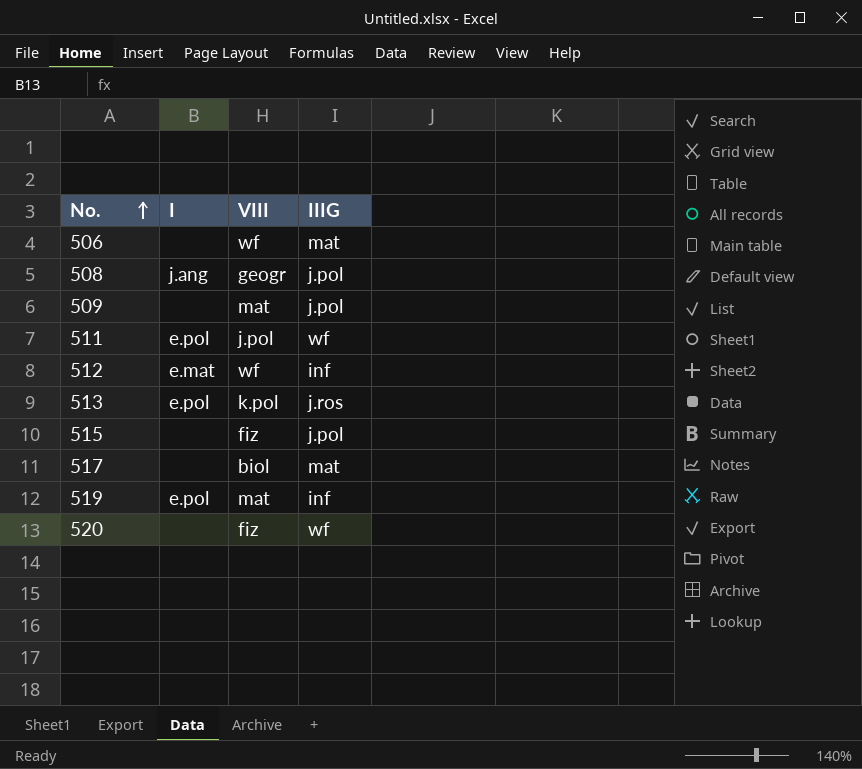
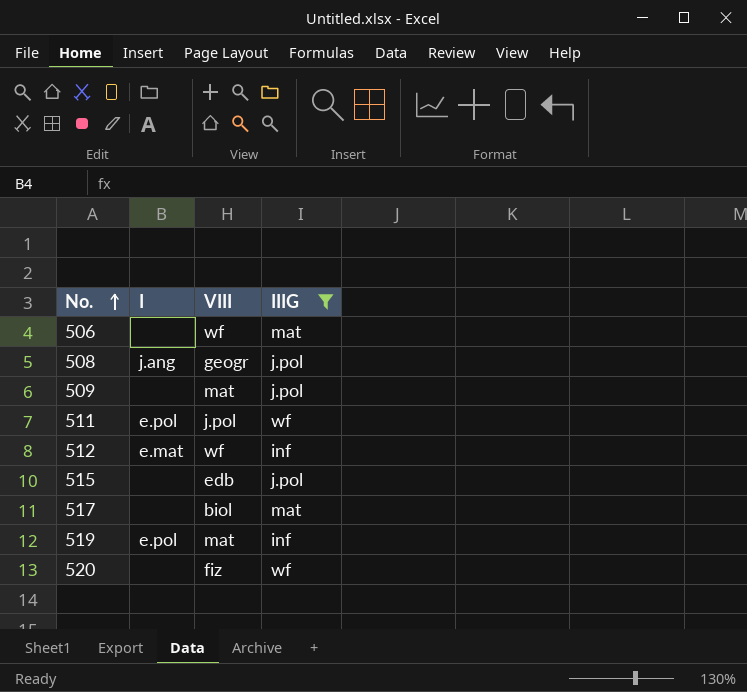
filter: none -> IIIG != j.ros
515 | VIII: fiz -> edb

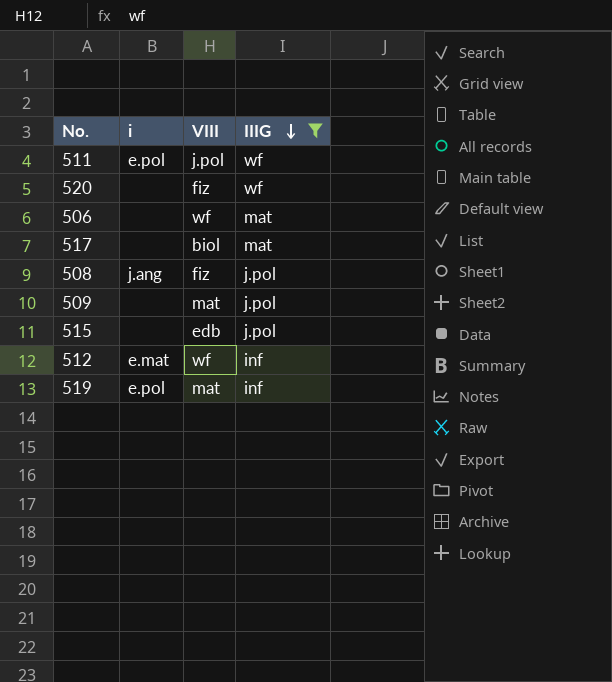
row order: No. ascending -> IIIG descending
column name: I -> i
508 | VIII: geogr -> fiz

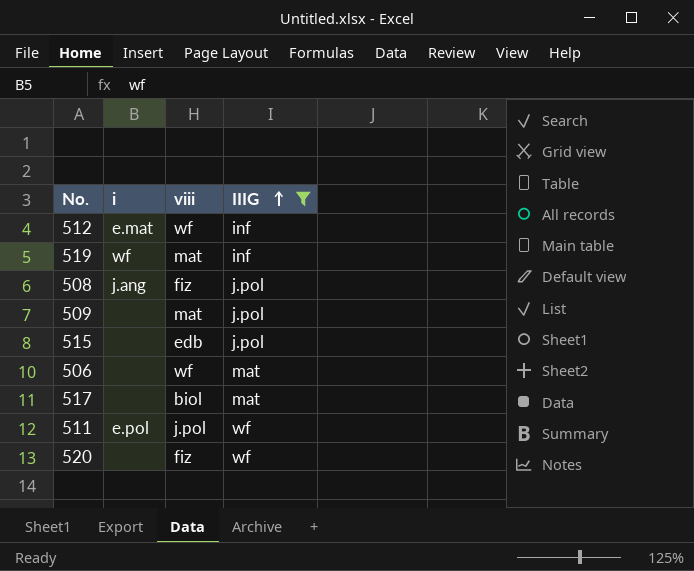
row order: IIIG descending -> IIIG ascending
column name: VIII -> viii
519 | i: e.pol -> wf

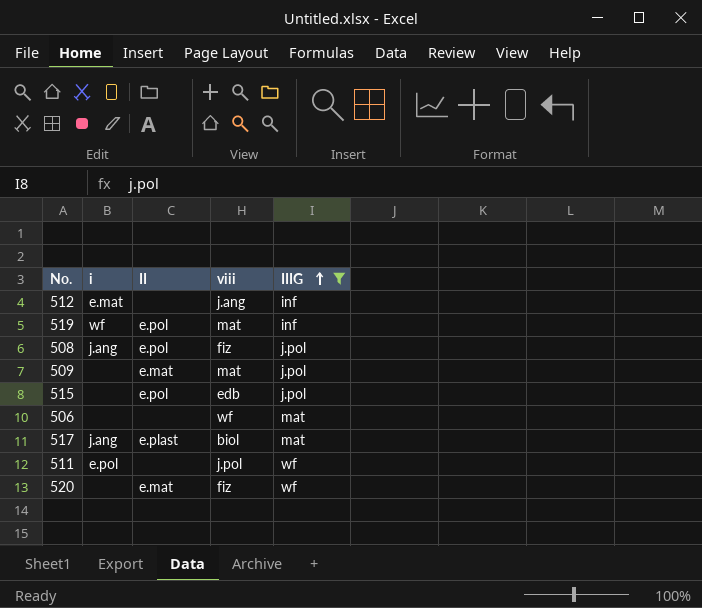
column II | position: none -> 3
512 | viii: wf -> j.ang
517 | i: none -> j.ang

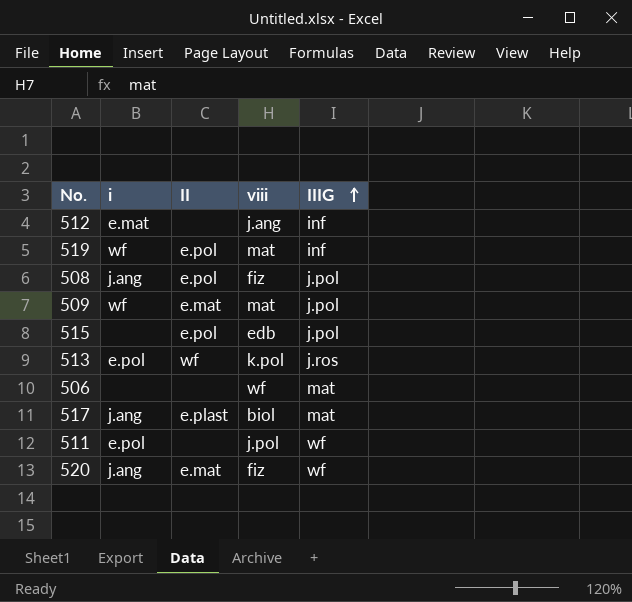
filter: IIIG != j.ros -> none
509 | i: none -> wf
520 | i: none -> j.ang

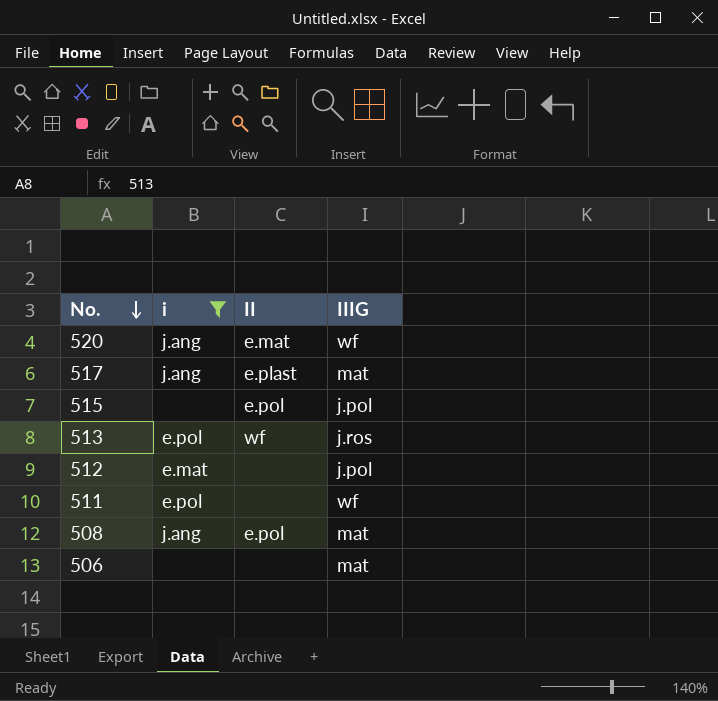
filter: none -> i != wf
row order: IIIG ascending -> No. descending
column viii | position: 4 -> none
512 | IIIG: inf -> j.pol
508 | IIIG: j.pol -> mat

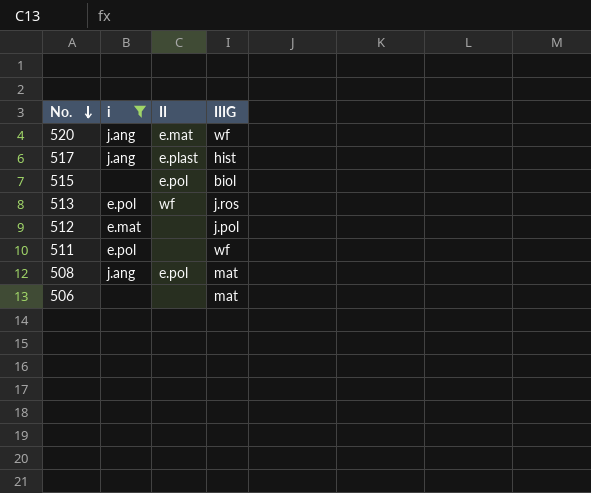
517 | IIIG: mat -> hist
515 | IIIG: j.pol -> biol

